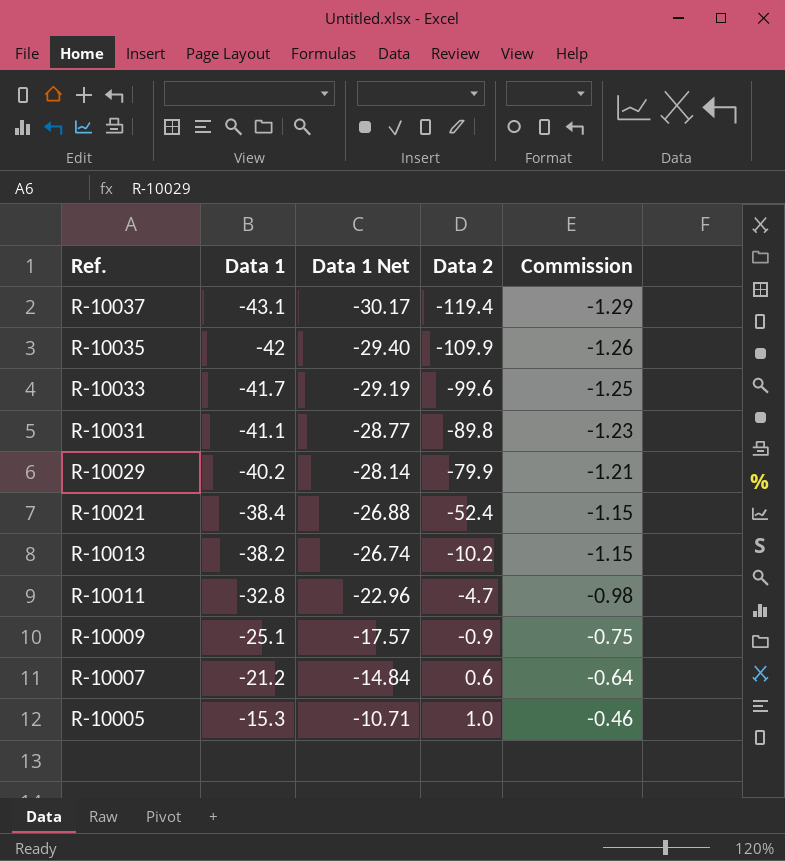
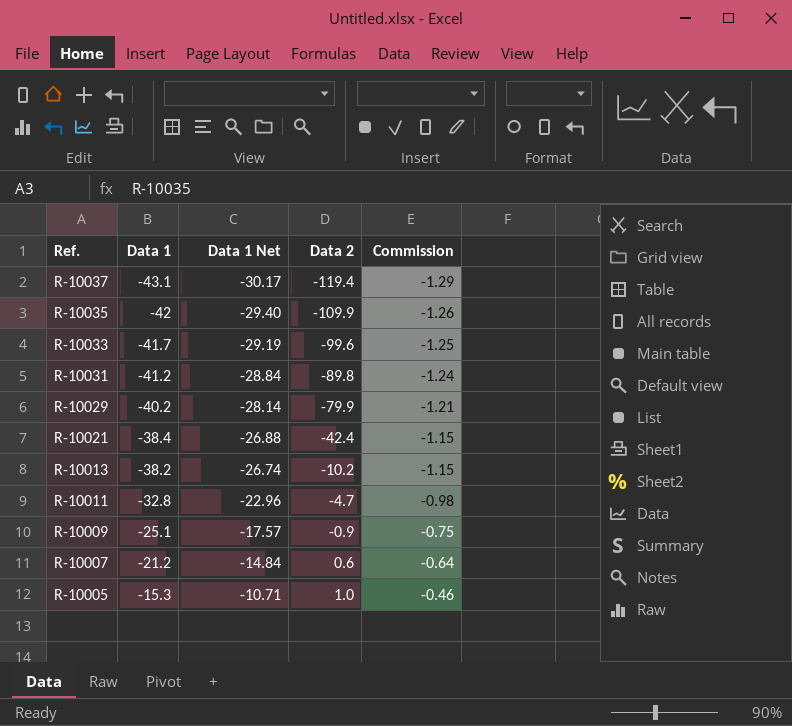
R-10031 | Data 1: -41.1 -> -41.2
R-10031 | Data 1 Net: -28.77 -> -28.84
R-10031 | Commission: -1.23 -> -1.24
R-10021 | Data 2: -52.4 -> -42.4

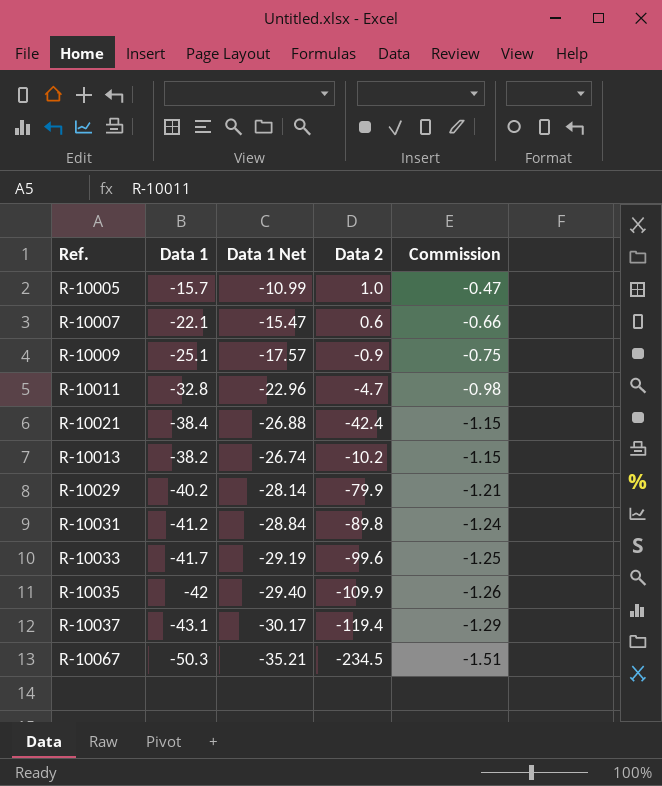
row order: Ref. descending -> Commission descending
R-10005 | Data 1: -15.3 -> -15.7
R-10005 | Data 1 Net: -10.71 -> -10.99
R-10005 | Commission: -0.46 -> -0.47
R-10007 | Data 1: -21.2 -> -22.1
R-10007 | Data 1 Net: -14.84 -> -15.47
R-10007 | Commission: -0.64 -> -0.66
row R-10067: none -> -50.3 | -35.21 | -234.5 | -1.51

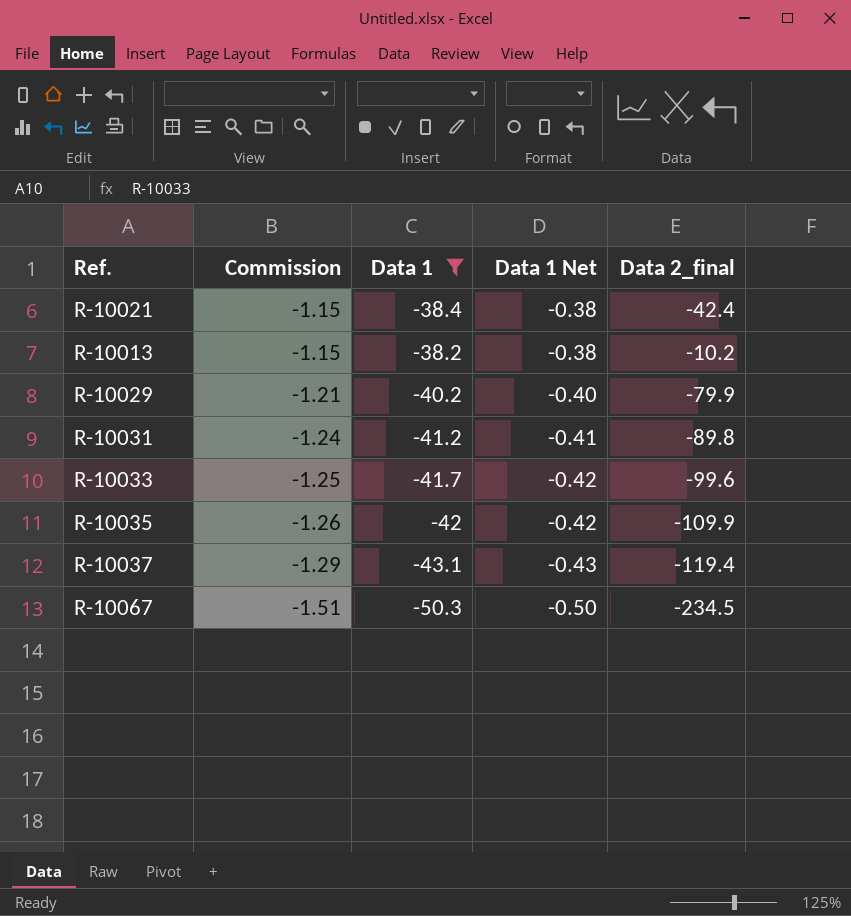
filter: none -> Data 1 <= -38.2
column Commission | position: 5 -> 2
column Data 1 Net | formula: [Data 1] * 0.7 -> [Data 1] * 0.01
column name: Data 2 -> Data 2_final

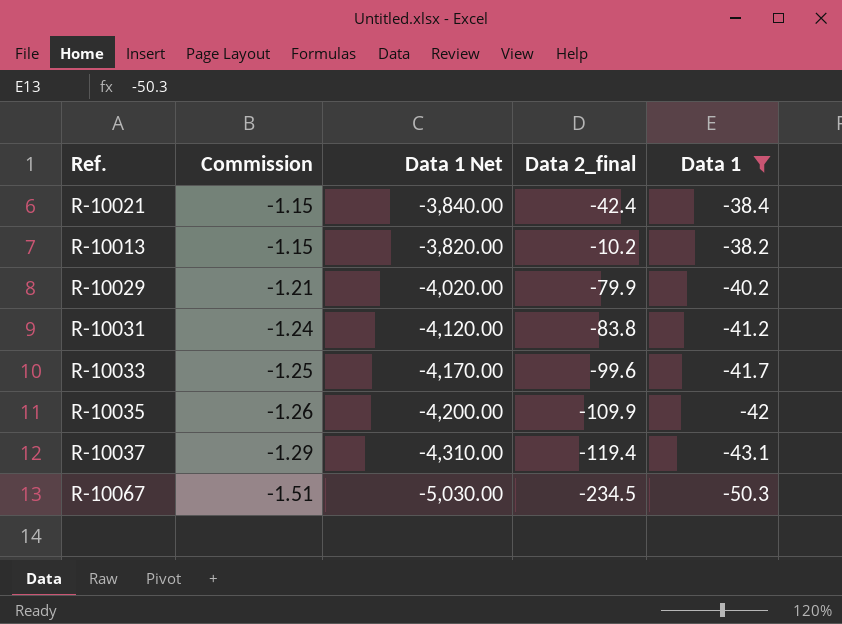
column Data 1 Net | formula: [Data 1] * 0.01 -> [Data 1] * 100
column Data 1 | position: 3 -> 5
R-10031 | Data 2_final: -89.8 -> -83.8

